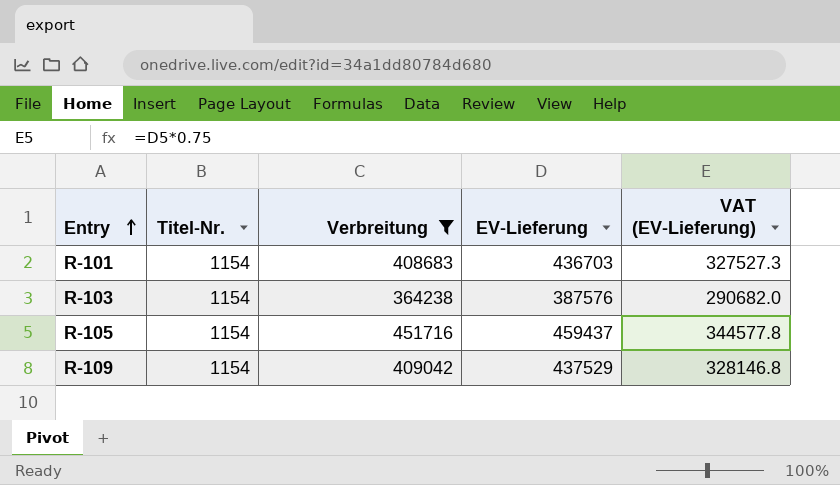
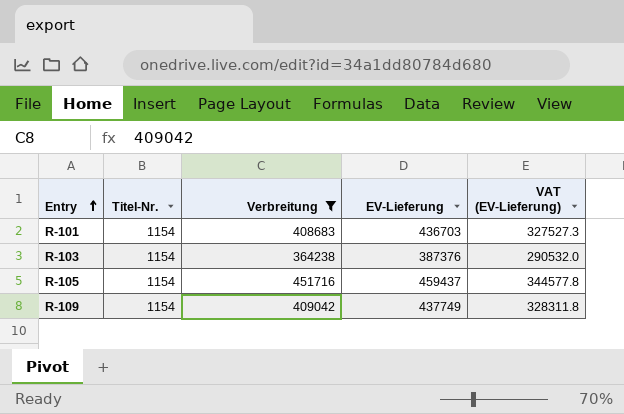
R-103 | EV-Lieferung: 387576 -> 387376
R-103 | VAT (EV-Lieferung): 290682.0 -> 290532.0
R-109 | EV-Lieferung: 437529 -> 437749
R-109 | VAT (EV-Lieferung): 328146.8 -> 328311.8

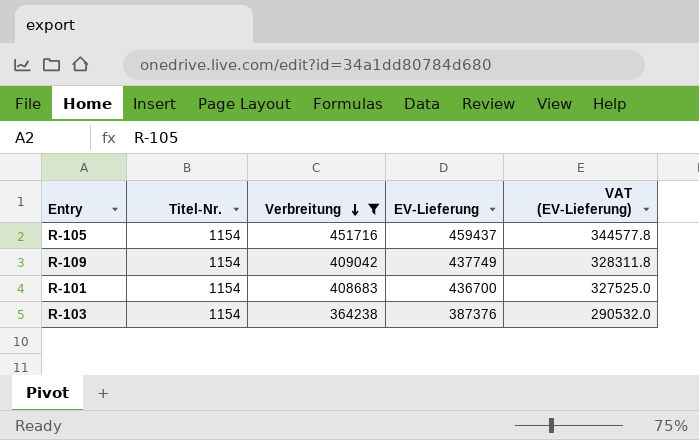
row order: Entry ascending -> Verbreitung descending
R-101 | EV-Lieferung: 436703 -> 436700
R-101 | VAT (EV-Lieferung): 327527.3 -> 327525.0

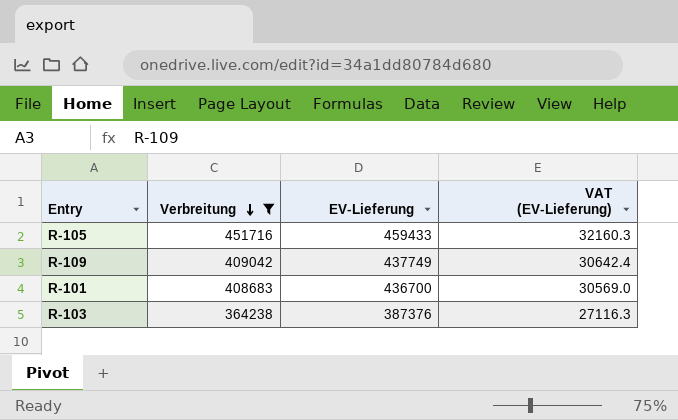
column Titel-Nr. | position: 2 -> none
column VAT (EV-Lieferung) | formula: [EV-Lieferung] * 0.75 -> [EV-Lieferung] * 0.07
R-105 | EV-Lieferung: 459437 -> 459433

